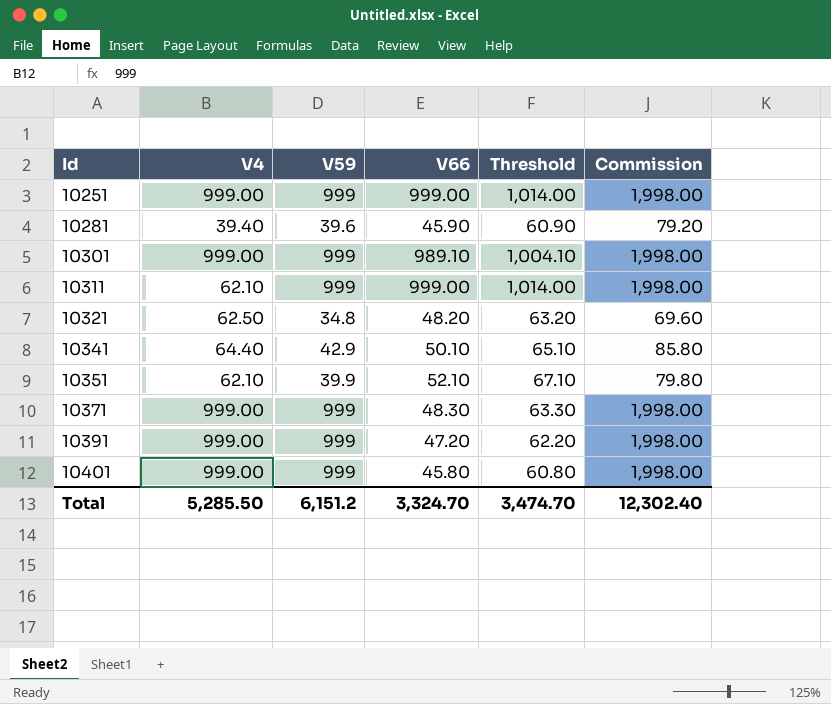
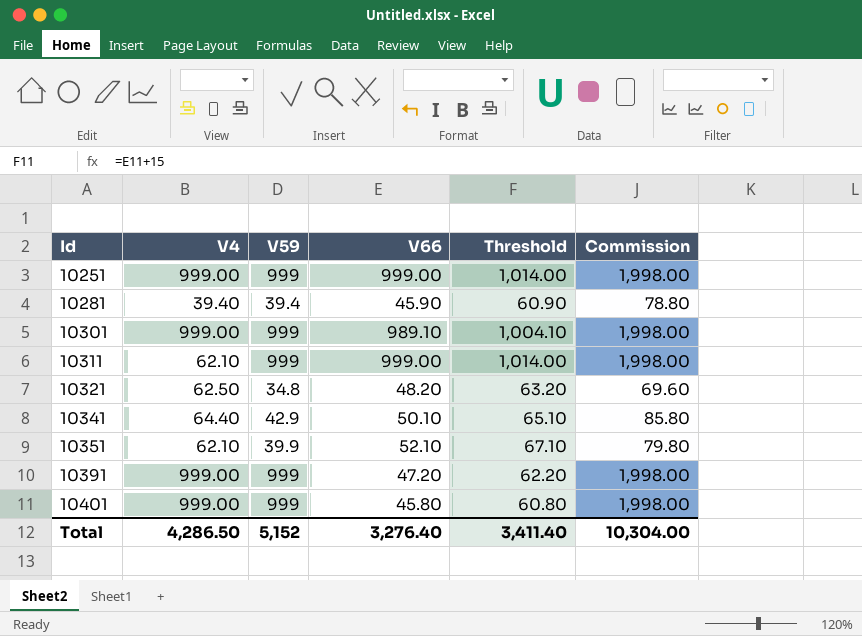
row 10371: 999.00 | 999 | 48.30 | 63.30 | 1,998.00 -> none
10281 | V59: 39.6 -> 39.4
10281 | Commission: 79.20 -> 78.80
Total | V4: 5,285.50 -> 4,286.50
Total | V59: 6,151.2 -> 5,152
Total | V66: 3,324.70 -> 3,276.40
Total | Threshold: 3,474.70 -> 3,411.40
Total | Commission: 12,302.40 -> 10,304.00

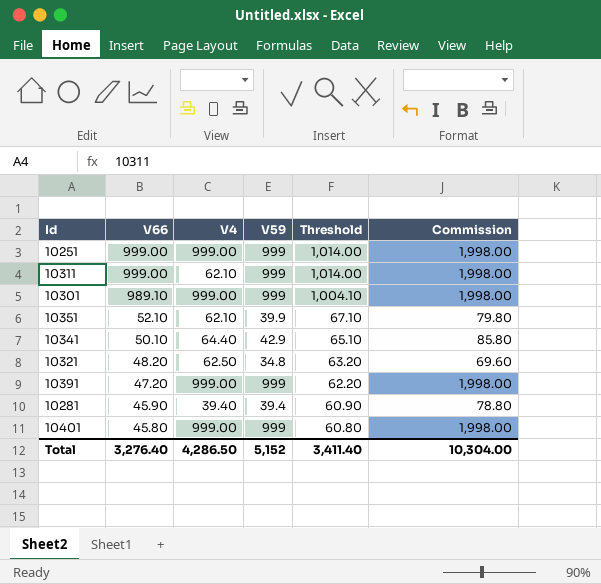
row order: Id ascending -> V66 descending
column V66 | position: 4 -> 2

